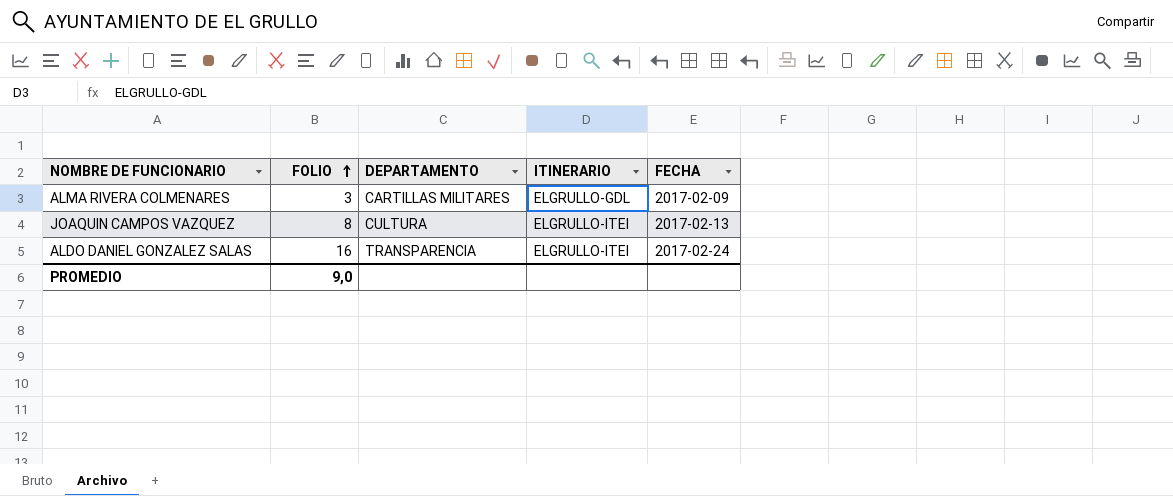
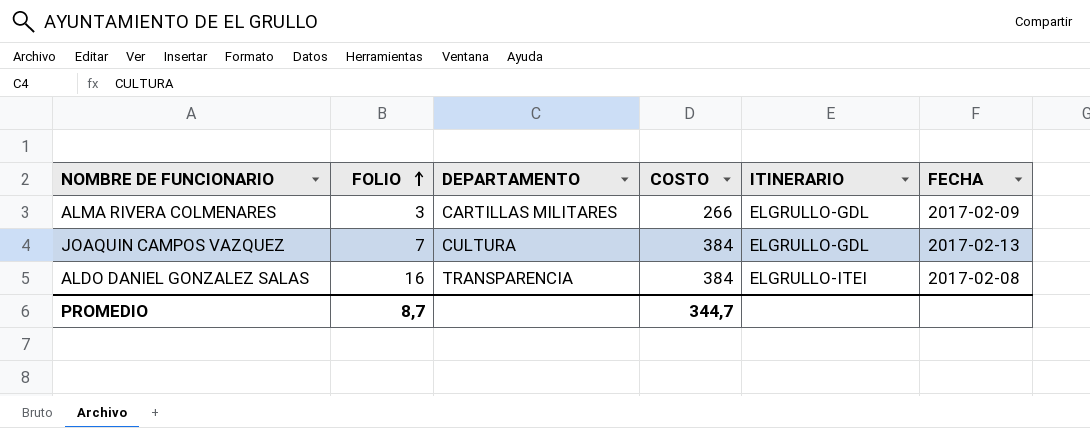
column COSTO | position: none -> 4
JOAQUIN CAMPOS VAZQUEZ | FOLIO: 8 -> 7
JOAQUIN CAMPOS VAZQUEZ | ITINERARIO: ELGRULLO-ITEI -> ELGRULLO-GDL
ALDO DANIEL GONZALEZ SALAS | FECHA: 2017-02-24 -> 2017-02-08
PROMEDIO | FOLIO: 9,0 -> 8,7

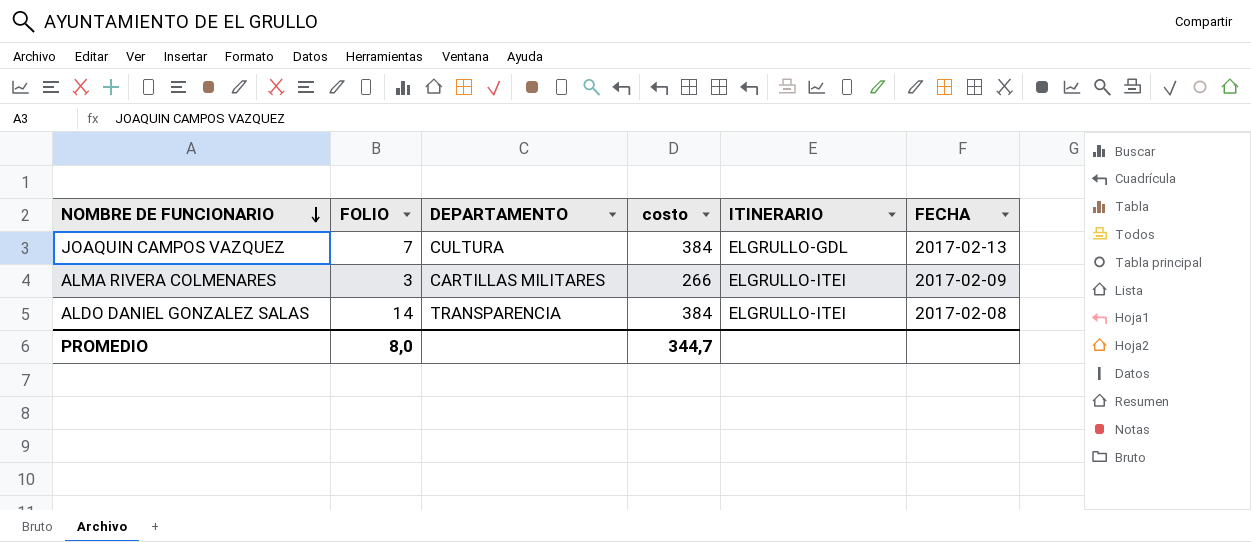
row order: FOLIO ascending -> NOMBRE DE FUNCIONARIO descending
column name: COSTO -> costo
ALMA RIVERA COLMENARES | ITINERARIO: ELGRULLO-GDL -> ELGRULLO-ITEI
ALDO DANIEL GONZALEZ SALAS | FOLIO: 16 -> 14
PROMEDIO | FOLIO: 8,7 -> 8,0

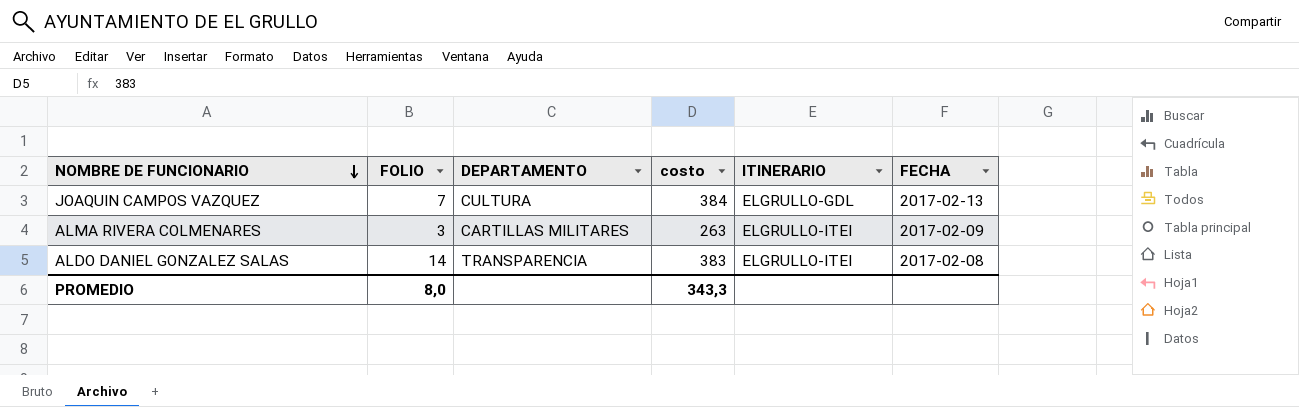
ALMA RIVERA COLMENARES | costo: 266 -> 263
ALDO DANIEL GONZALEZ SALAS | costo: 384 -> 383
PROMEDIO | costo: 344,7 -> 343,3

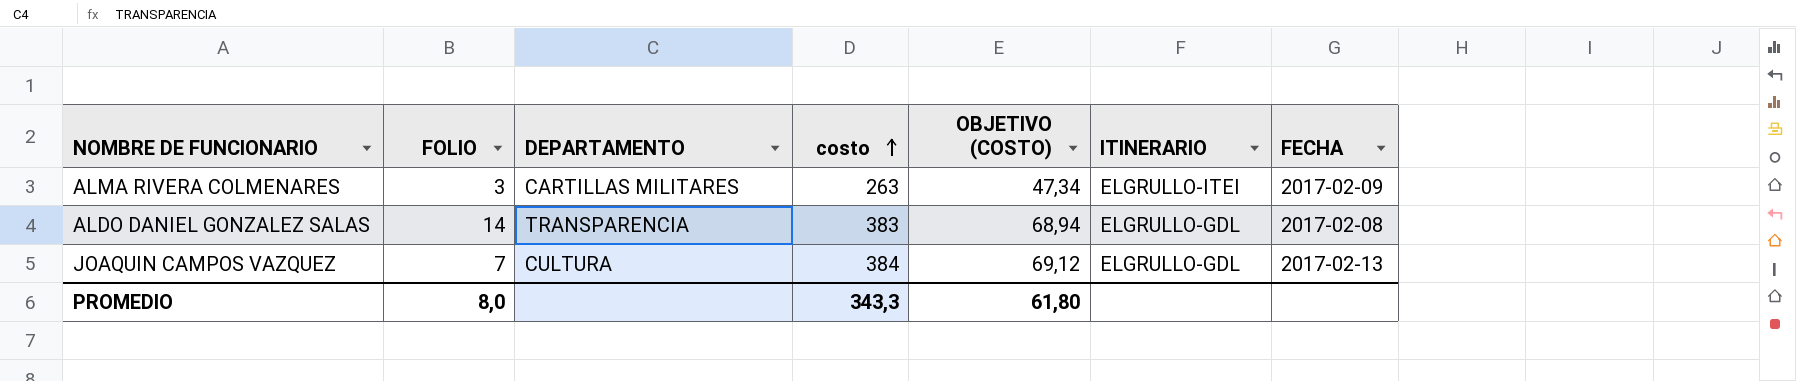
row order: NOMBRE DE FUNCIONARIO descending -> costo ascending
column OBJETIVO (COSTO) | formula: none -> [costo] * 0,18
ALDO DANIEL GONZALEZ SALAS | ITINERARIO: ELGRULLO-ITEI -> ELGRULLO-GDL

